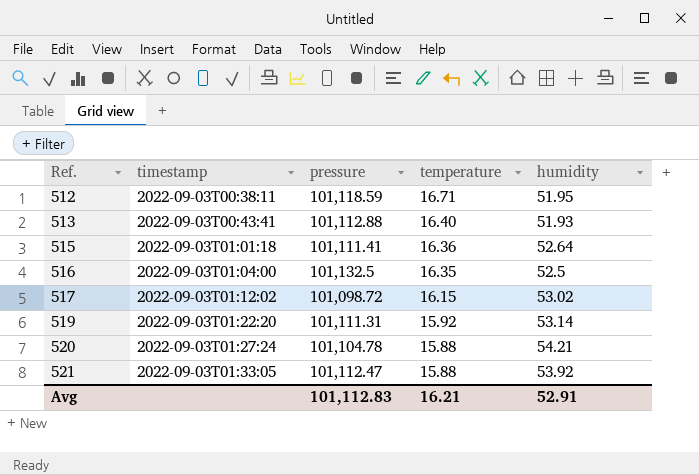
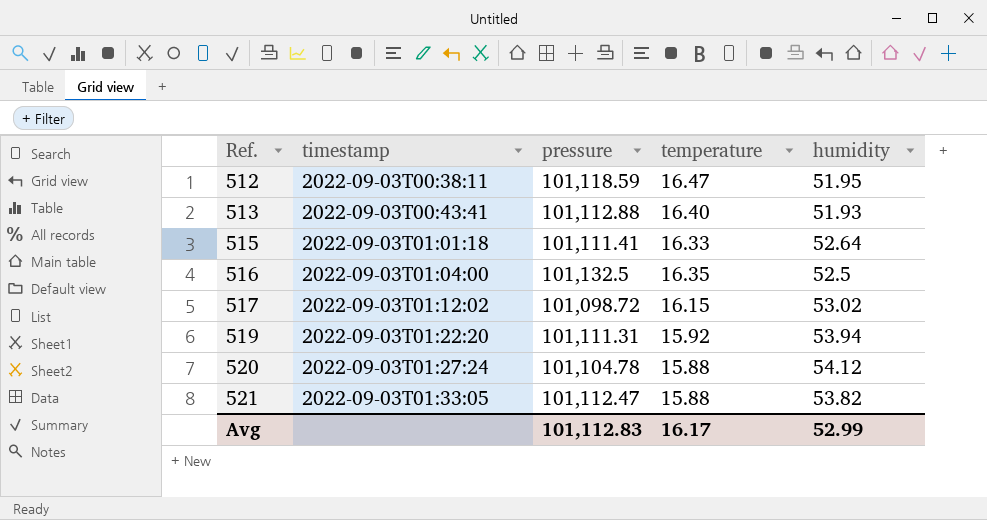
512 | temperature: 16.71 -> 16.47
515 | temperature: 16.36 -> 16.33
519 | humidity: 53.14 -> 53.94
520 | humidity: 54.21 -> 54.12
521 | humidity: 53.92 -> 53.82
Avg | temperature: 16.21 -> 16.17
Avg | humidity: 52.91 -> 52.99

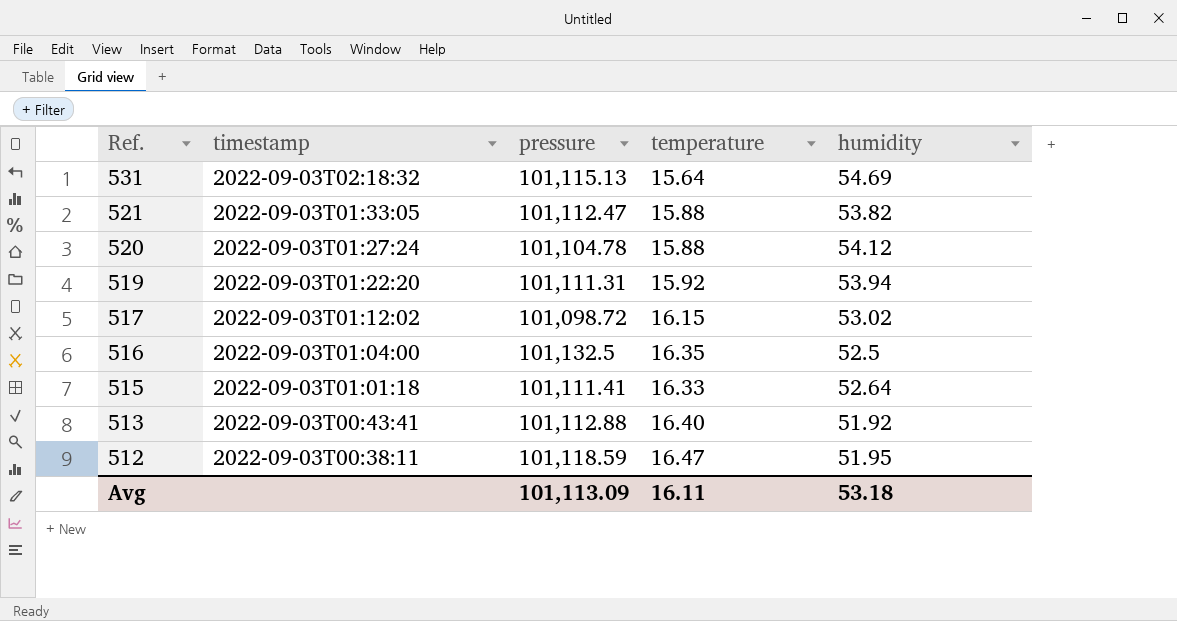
row order: Ref. ascending -> Ref. descending
row 531: none -> 2022-09-03T02:18:32 | 101,115.13 | 15.64 | 54.69
513 | humidity: 51.93 -> 51.92
Avg | pressure: 101,112.83 -> 101,113.09
Avg | temperature: 16.17 -> 16.11
Avg | humidity: 52.99 -> 53.18

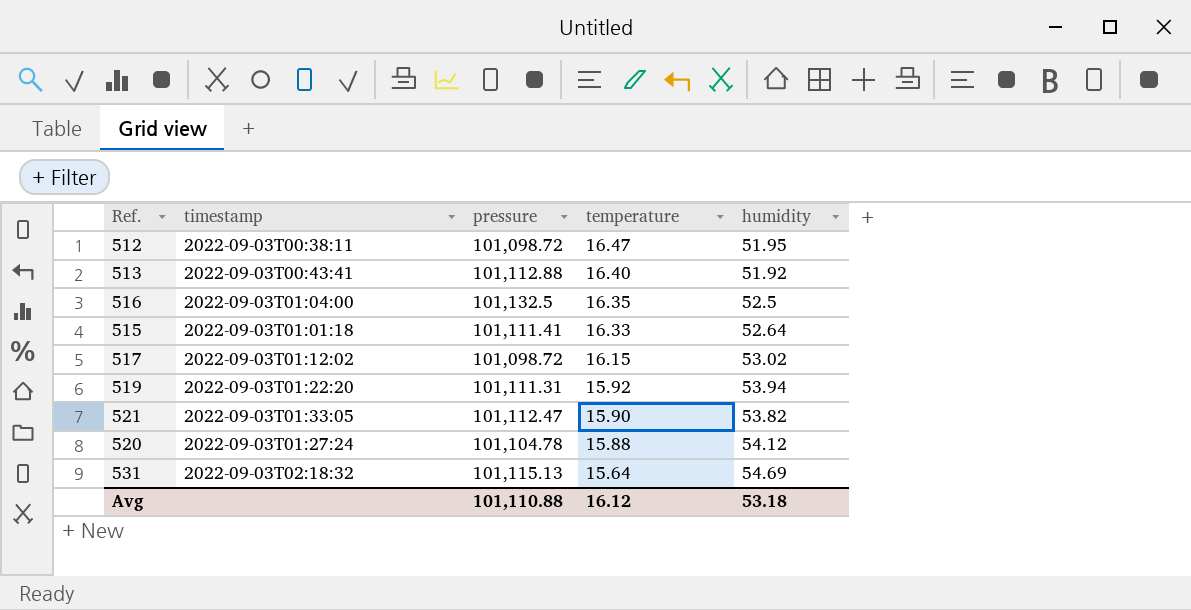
row order: Ref. descending -> temperature descending
512 | pressure: 101,118.59 -> 101,098.72
521 | temperature: 15.88 -> 15.90
Avg | pressure: 101,113.09 -> 101,110.88
Avg | temperature: 16.11 -> 16.12

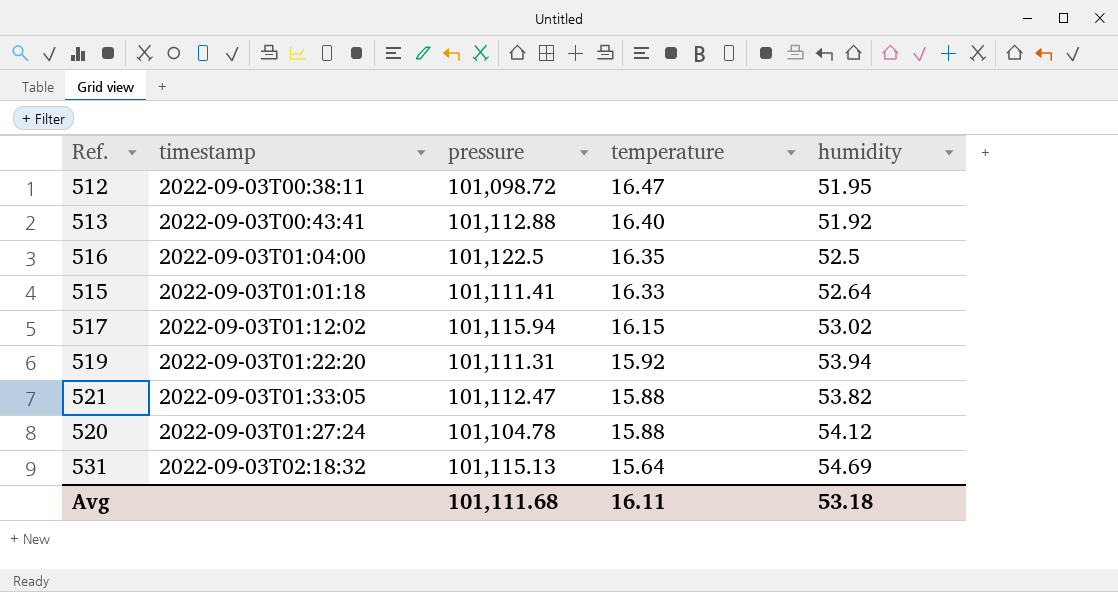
516 | pressure: 101,132.5 -> 101,122.5
517 | pressure: 101,098.72 -> 101,115.94
521 | temperature: 15.90 -> 15.88
Avg | pressure: 101,110.88 -> 101,111.68
Avg | temperature: 16.12 -> 16.11

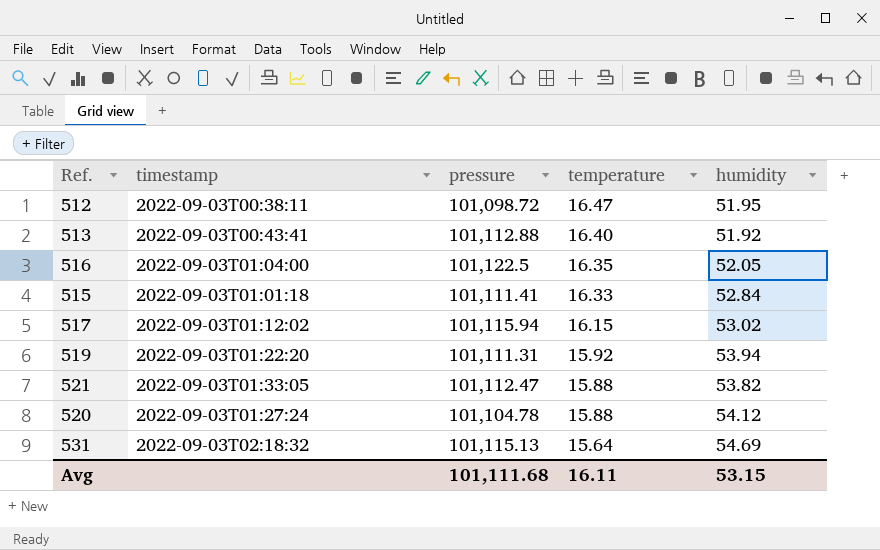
516 | humidity: 52.5 -> 52.05
515 | humidity: 52.64 -> 52.84
Avg | humidity: 53.18 -> 53.15

